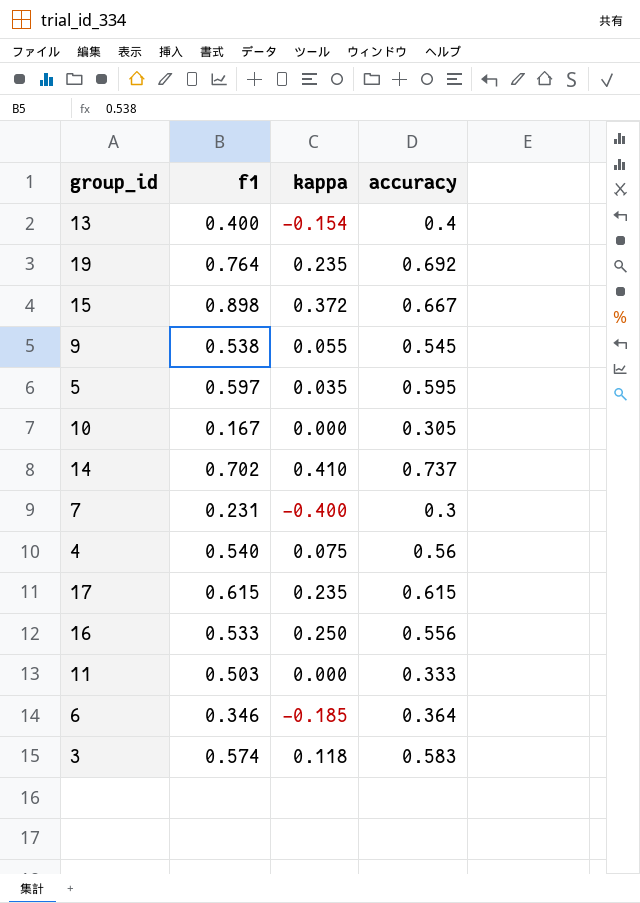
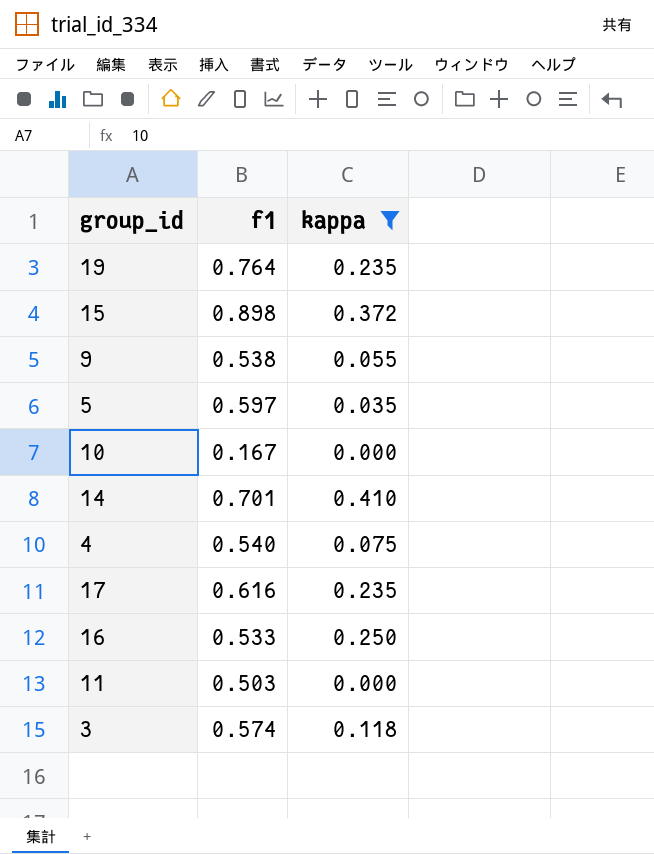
filter: none -> kappa >= 0.000
column accuracy | position: 4 -> none
14 | f1: 0.702 -> 0.701
17 | f1: 0.615 -> 0.616

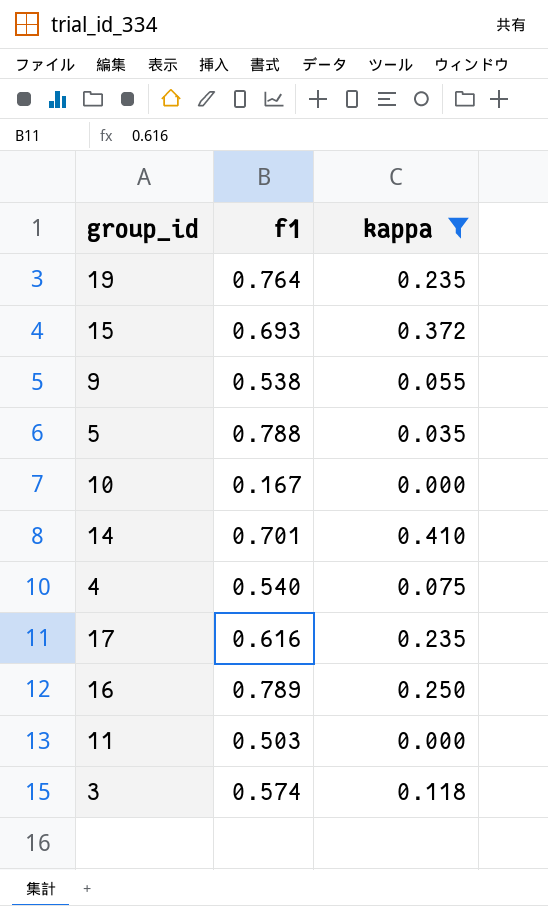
15 | f1: 0.898 -> 0.693
5 | f1: 0.597 -> 0.788
16 | f1: 0.533 -> 0.789

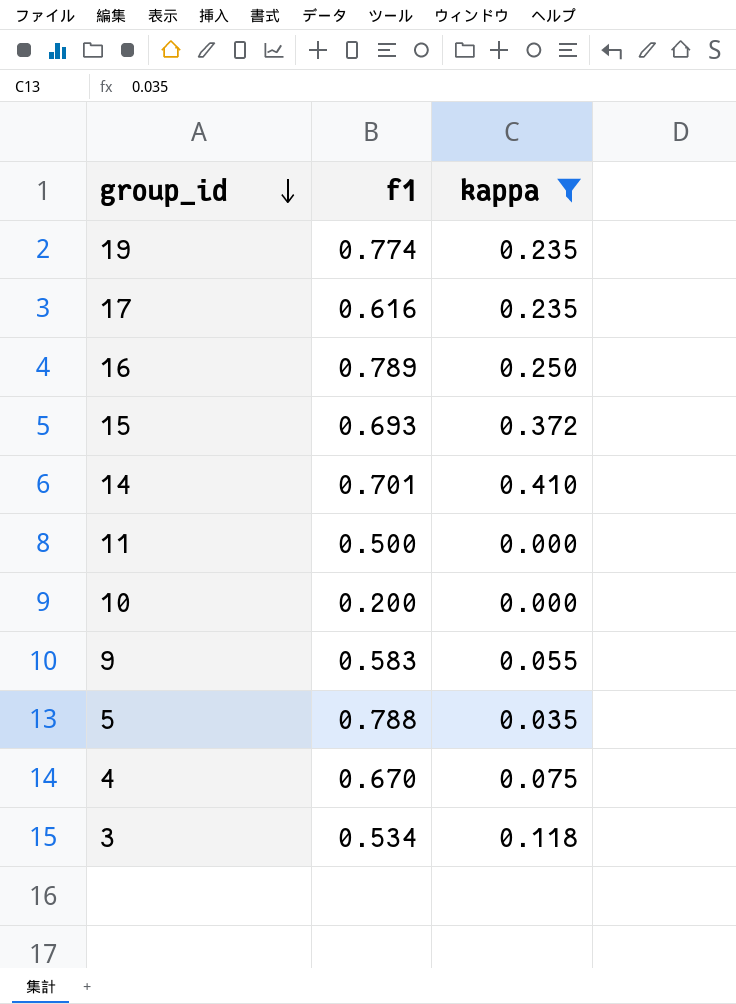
row order: none -> group_id descending
19 | f1: 0.764 -> 0.774
11 | f1: 0.503 -> 0.500
10 | f1: 0.167 -> 0.200
9 | f1: 0.538 -> 0.583
4 | f1: 0.540 -> 0.670
3 | f1: 0.574 -> 0.534

